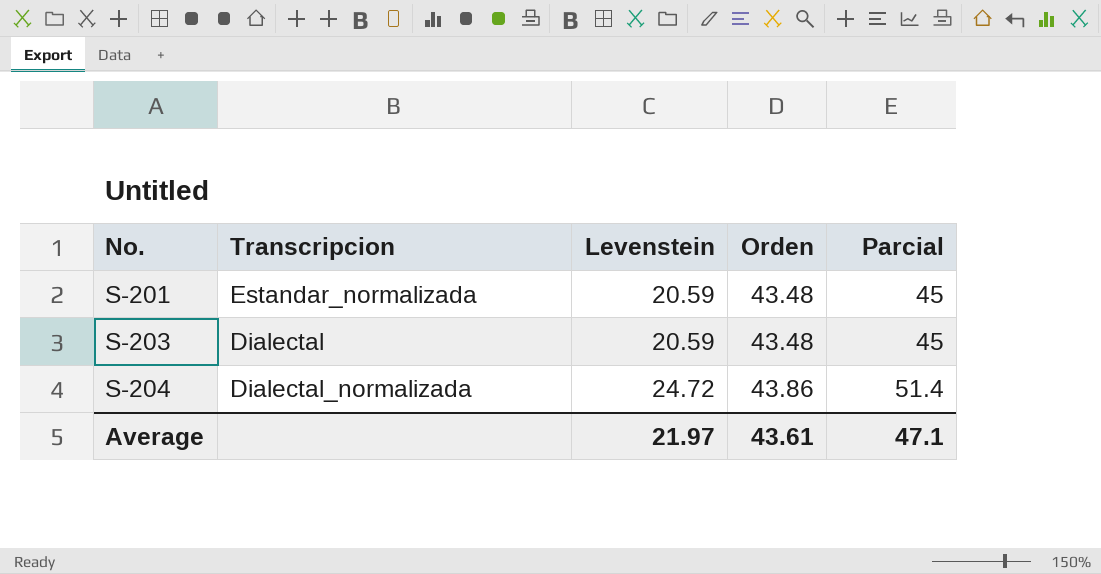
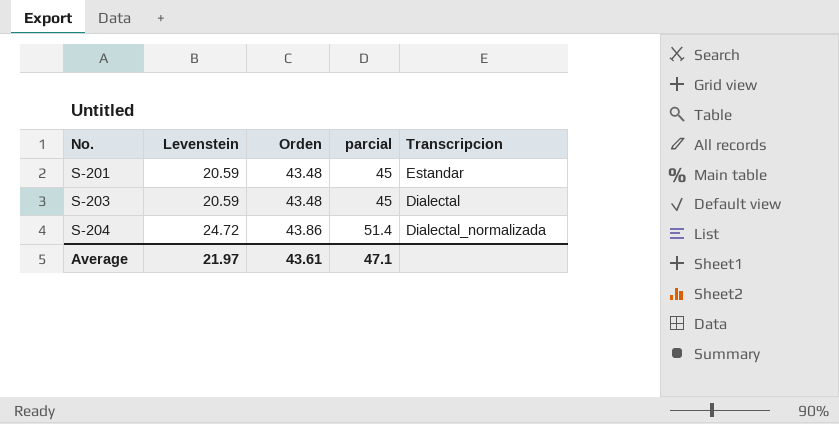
column name: Parcial -> parcial
column Transcripcion | position: 2 -> 5
S-201 | Transcripcion: Estandar_normalizada -> Estandar

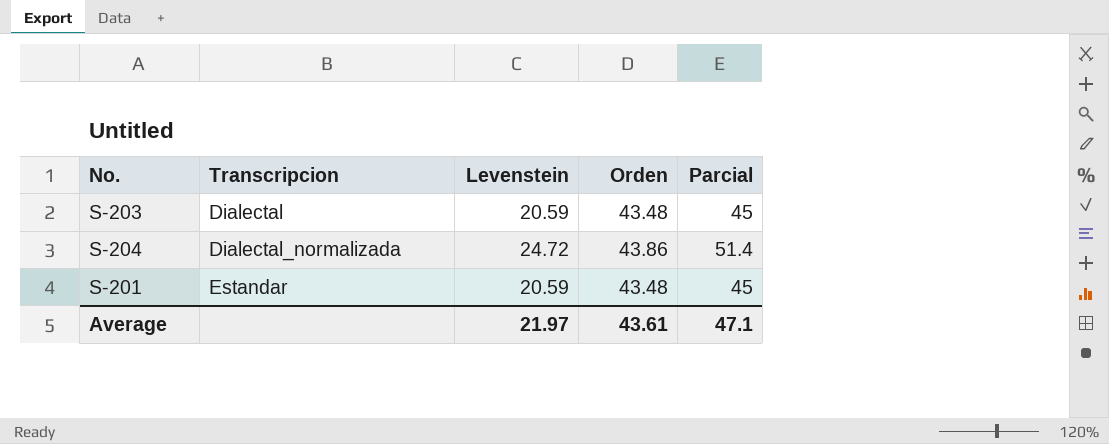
row order: No. ascending -> Transcripcion ascending
column Transcripcion | position: 5 -> 2
column name: parcial -> Parcial

